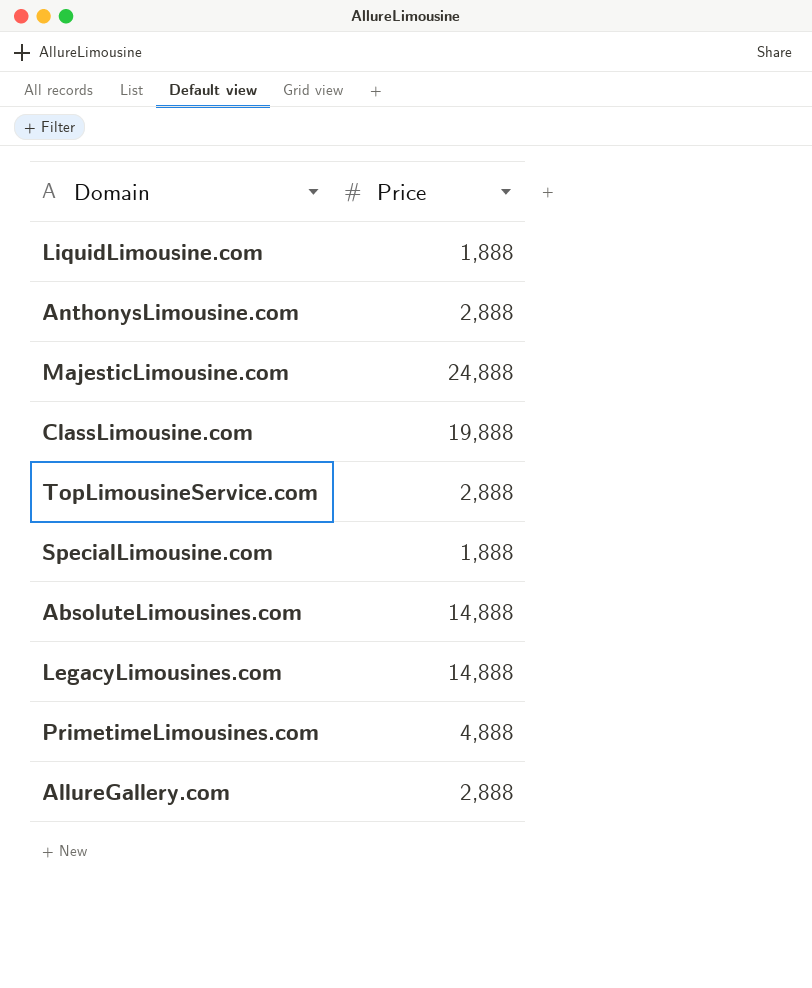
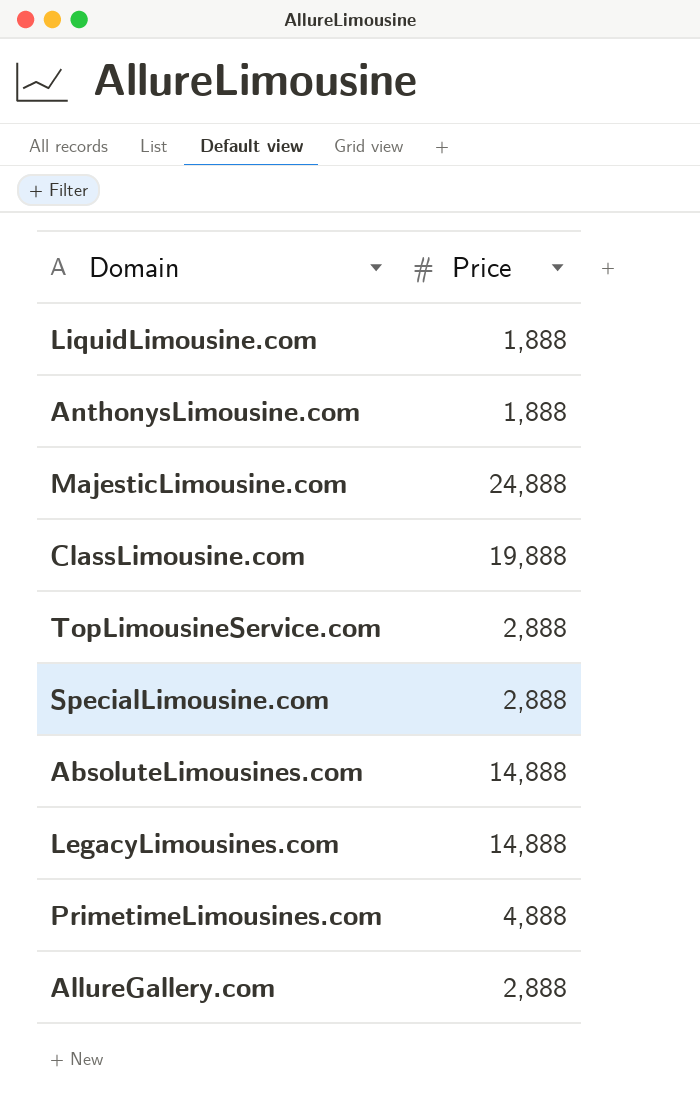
AnthonysLimousine.com | Price: 2,888 -> 1,888
SpecialLimousine.com | Price: 1,888 -> 2,888

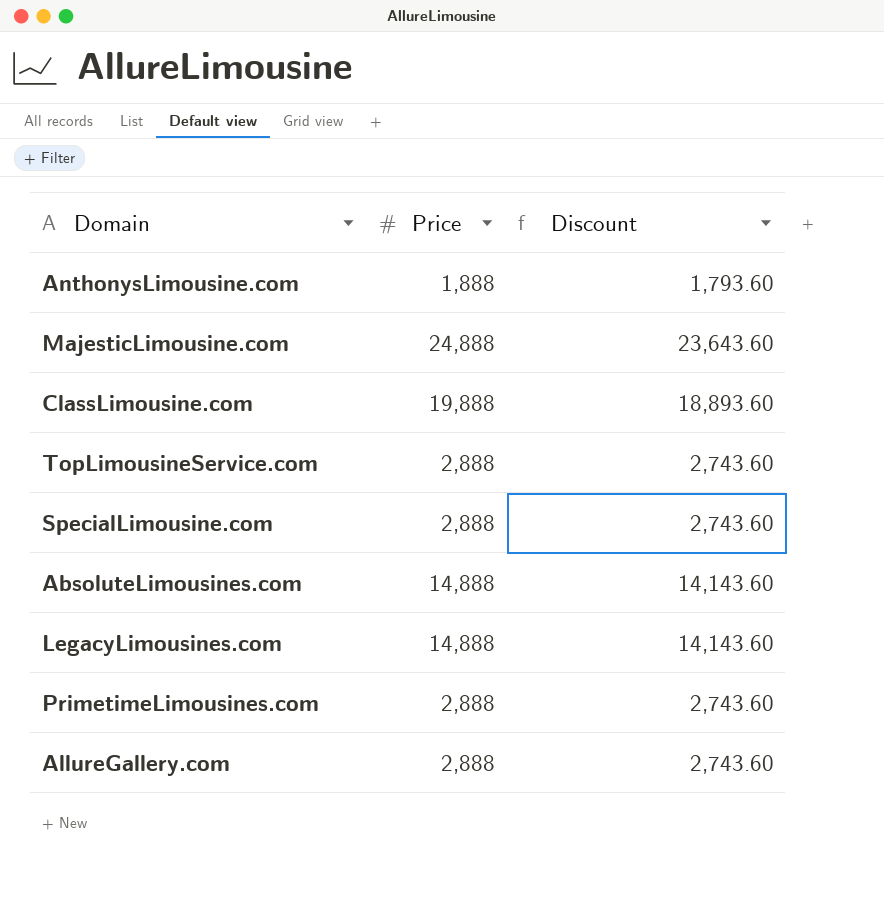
column Discount | formula: none -> [Price] * 0.95
row LiquidLimousine.com: 1,888 -> none
PrimetimeLimousines.com | Price: 4,888 -> 2,888

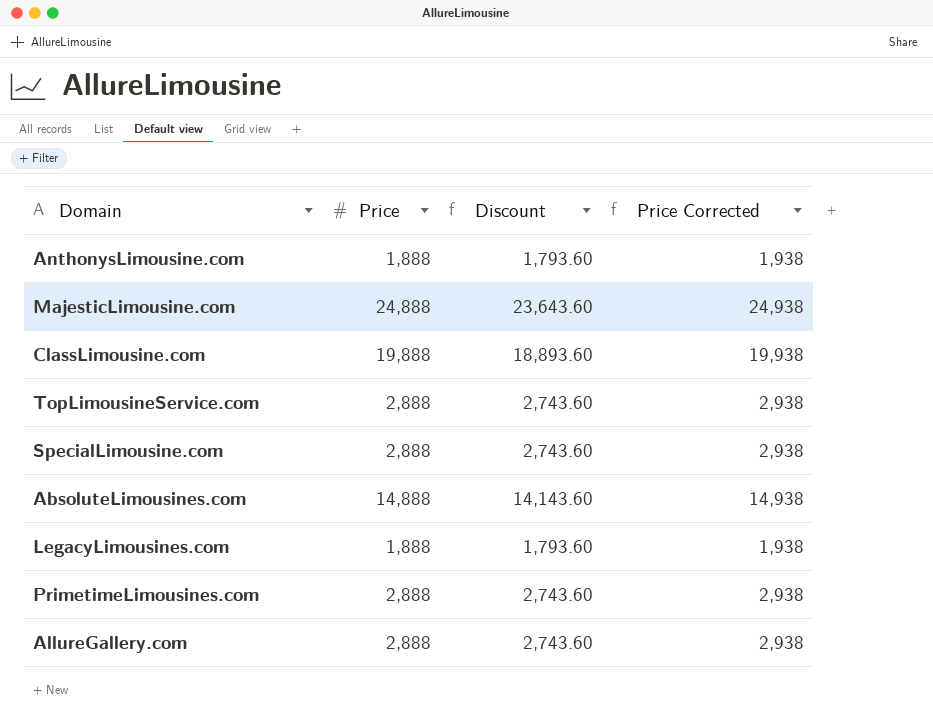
column Price Corrected | formula: none -> [Price] + 50
LegacyLimousines.com | Price: 14,888 -> 1,888
LegacyLimousines.com | Discount: 14,143.60 -> 1,793.60

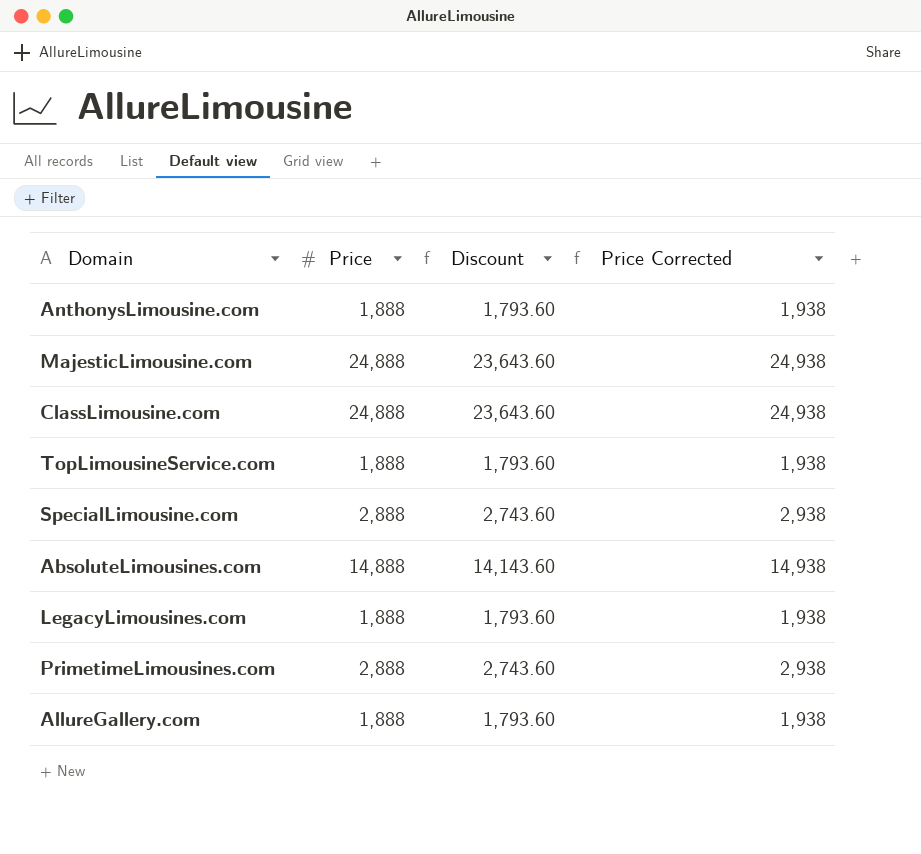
ClassLimousine.com | Price: 19,888 -> 24,888
ClassLimousine.com | Discount: 18,893.60 -> 23,643.60
ClassLimousine.com | Price Corrected: 19,938 -> 24,938
TopLimousineService.com | Price: 2,888 -> 1,888
TopLimousineService.com | Discount: 2,743.60 -> 1,793.60
TopLimousineService.com | Price Corrected: 2,938 -> 1,938
AllureGallery.com | Price: 2,888 -> 1,888
AllureGallery.com | Discount: 2,743.60 -> 1,793.60
AllureGallery.com | Price Corrected: 2,938 -> 1,938

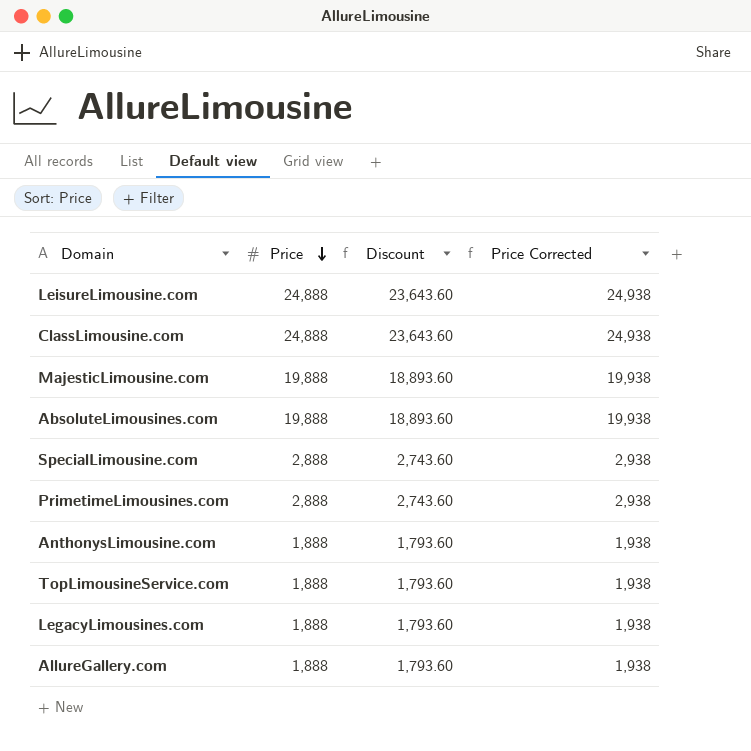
row order: none -> Price descending
row LeisureLimousine.com: none -> 24,888 | 23,643.60 | 24,938
MajesticLimousine.com | Price: 24,888 -> 19,888
MajesticLimousine.com | Discount: 23,643.60 -> 18,893.60
MajesticLimousine.com | Price Corrected: 24,938 -> 19,938
AbsoluteLimousines.com | Price: 14,888 -> 19,888
AbsoluteLimousines.com | Discount: 14,143.60 -> 18,893.60
AbsoluteLimousines.com | Price Corrected: 14,938 -> 19,938

